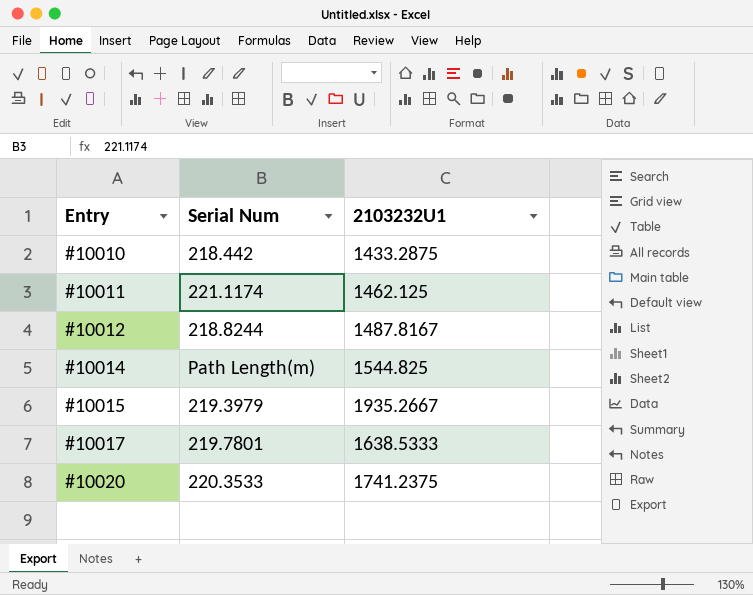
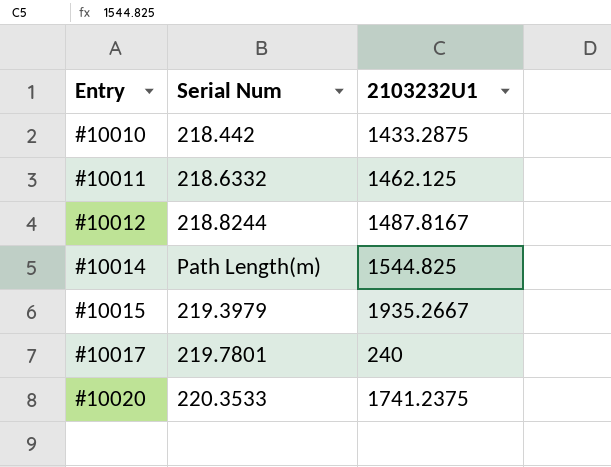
#10011 | Serial Num: 221.1174 -> 218.6332
#10017 | 2103232U1: 1638.5333 -> 240

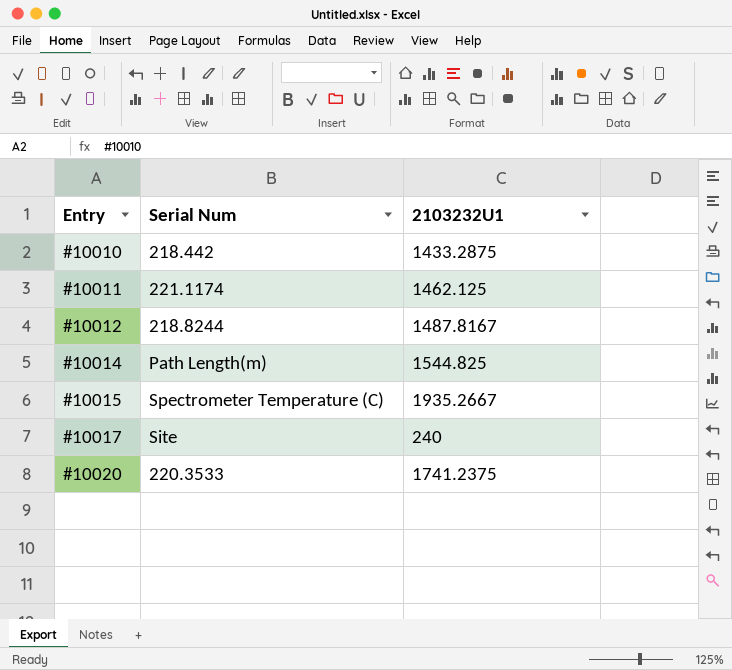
#10011 | Serial Num: 218.6332 -> 221.1174
#10015 | Serial Num: 219.3979 -> Spectrometer Temperature (C)
#10017 | Serial Num: 219.7801 -> Site

